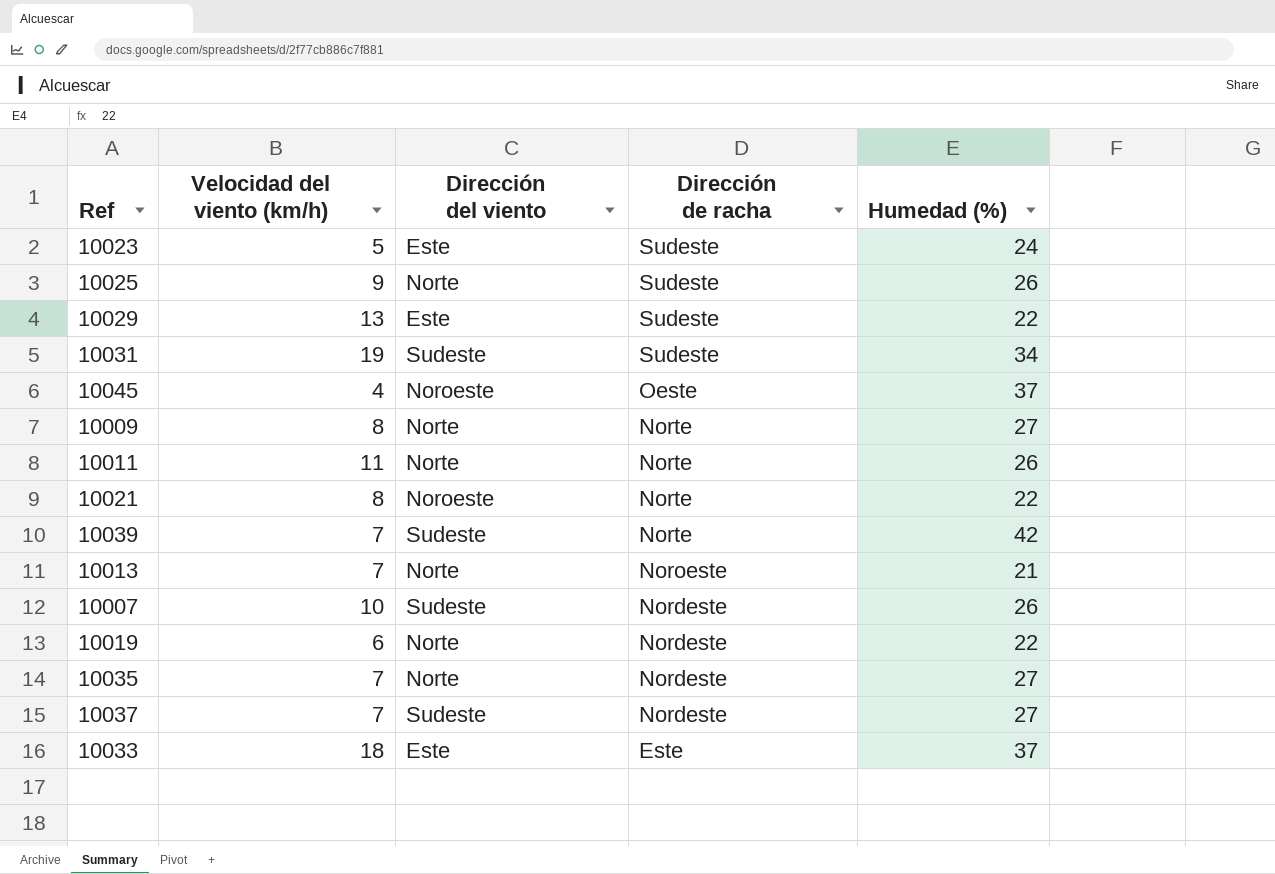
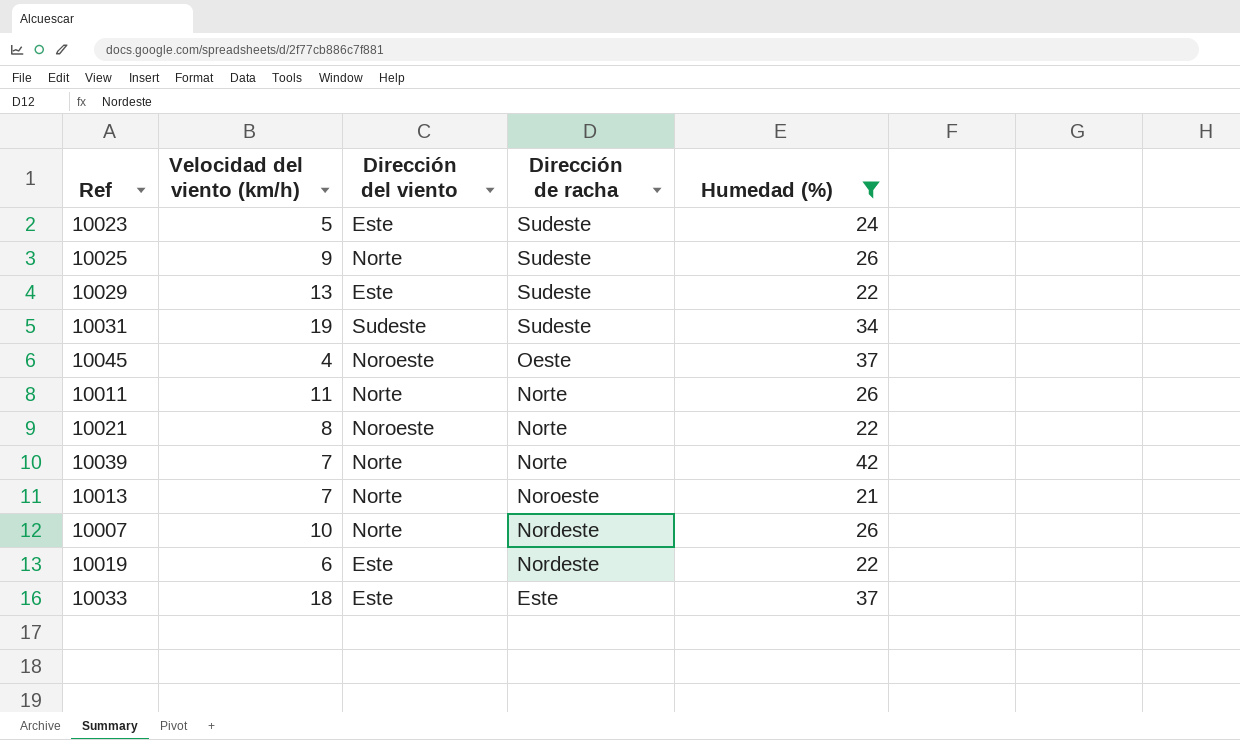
filter: none -> Humedad (%) != 27
10039 | Dirección del viento: Sudeste -> Norte
10007 | Dirección del viento: Sudeste -> Norte
10019 | Dirección del viento: Norte -> Este

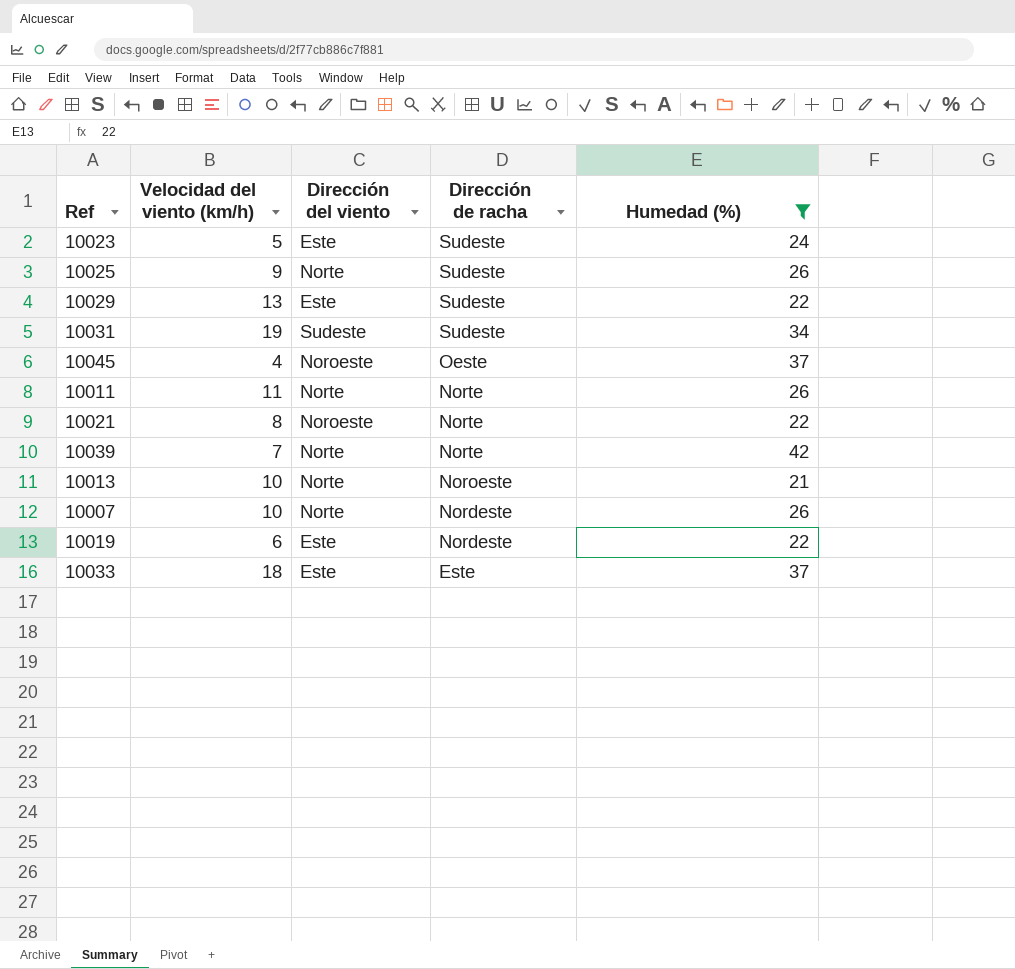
10013 | Velocidad del viento (km/h): 7 -> 10

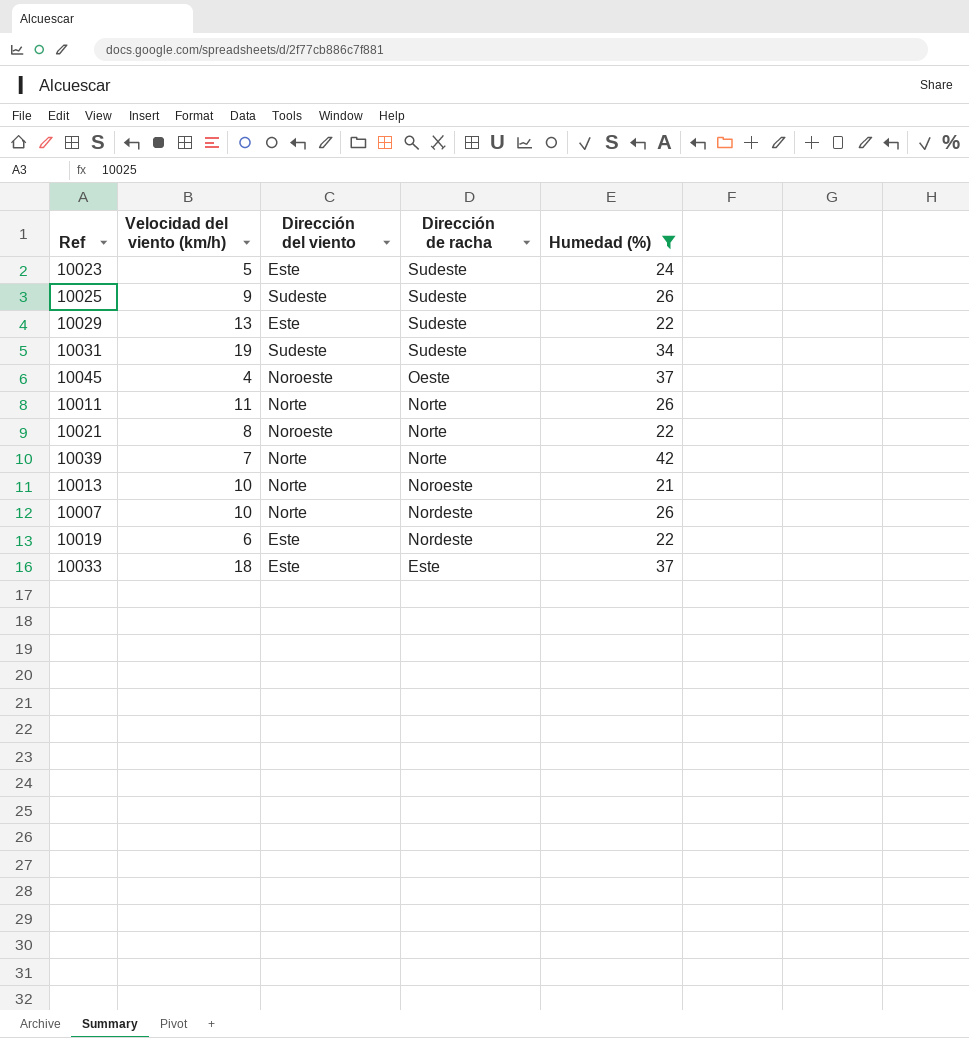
10025 | Dirección del viento: Norte -> Sudeste

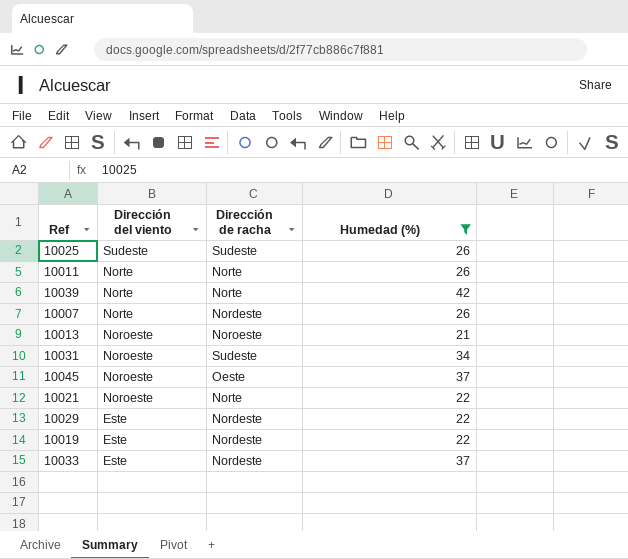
row order: Dirección de racha descending -> Dirección del viento descending
column Velocidad del viento (km/h) | position: 2 -> none
row 10023: 5 | Este | Sudeste | 24 -> none
10013 | Dirección del viento: Norte -> Noroeste
10031 | Dirección del viento: Sudeste -> Noroeste
10029 | Dirección de racha: Sudeste -> Nordeste
10033 | Dirección de racha: Este -> Nordeste

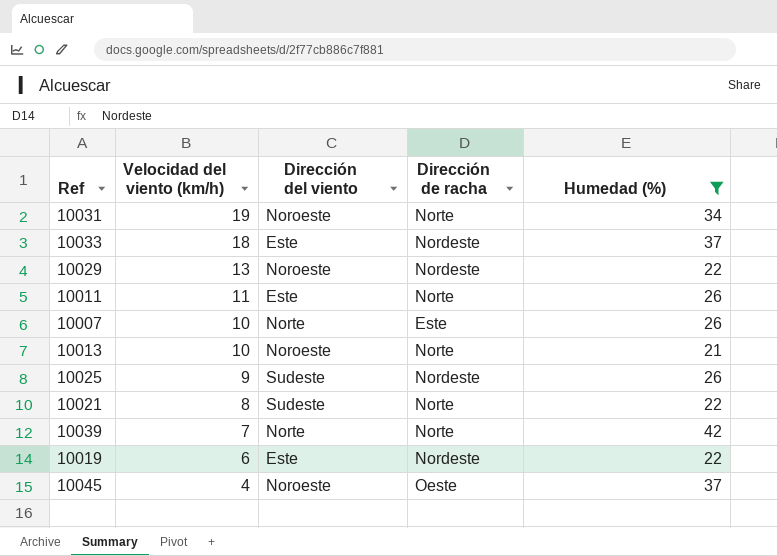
row order: Dirección del viento descending -> Velocidad del viento (km/h) descending
column Velocidad del viento (km/h) | position: none -> 2
10031 | Dirección de racha: Sudeste -> Norte
10029 | Dirección del viento: Este -> Noroeste
10011 | Dirección del viento: Norte -> Este
10007 | Dirección de racha: Nordeste -> Este
10013 | Dirección de racha: Noroeste -> Norte
10025 | Dirección de racha: Sudeste -> Nordeste
10021 | Dirección del viento: Noroeste -> Sudeste

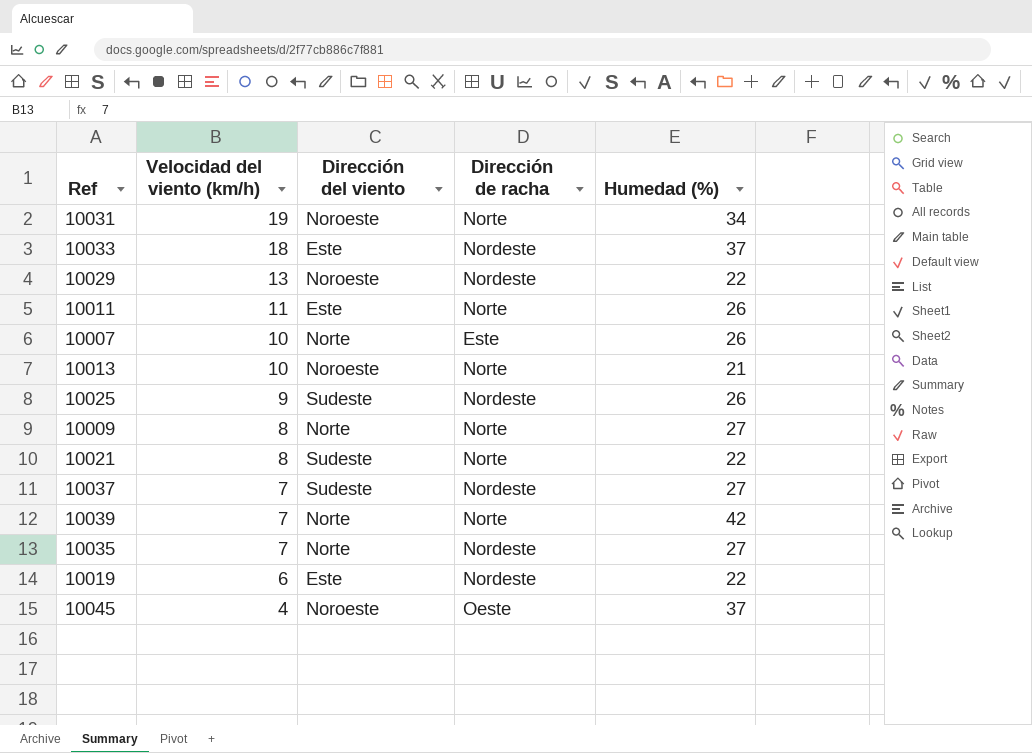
filter: Humedad (%) != 27 -> none

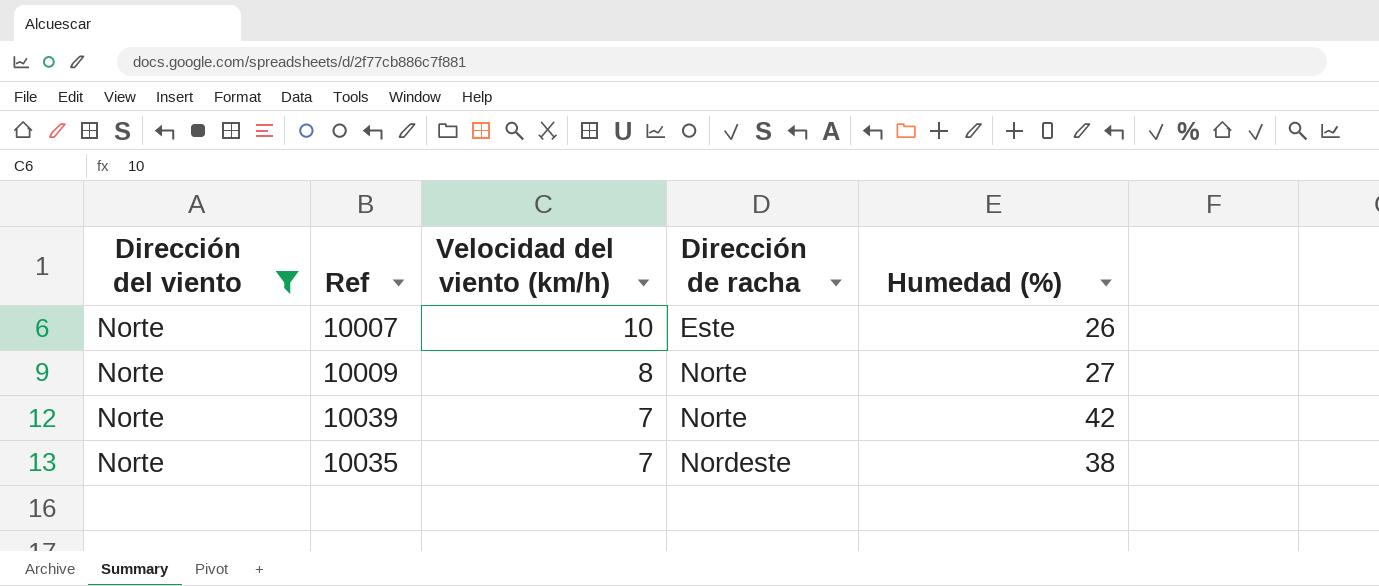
filter: none -> Dirección del viento = Norte
column Dirección del viento | position: 3 -> 1
10035 | Humedad (%): 27 -> 38

